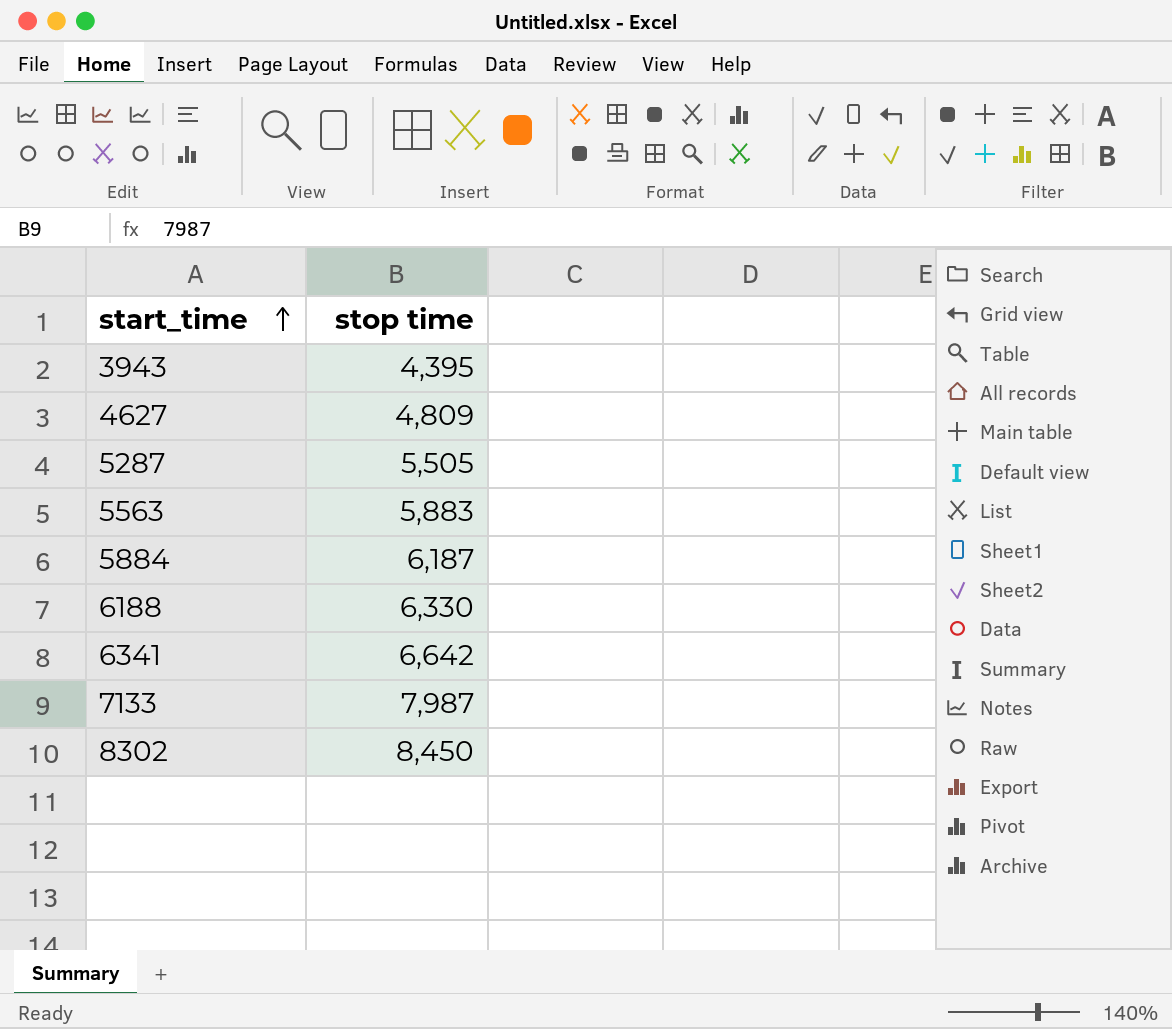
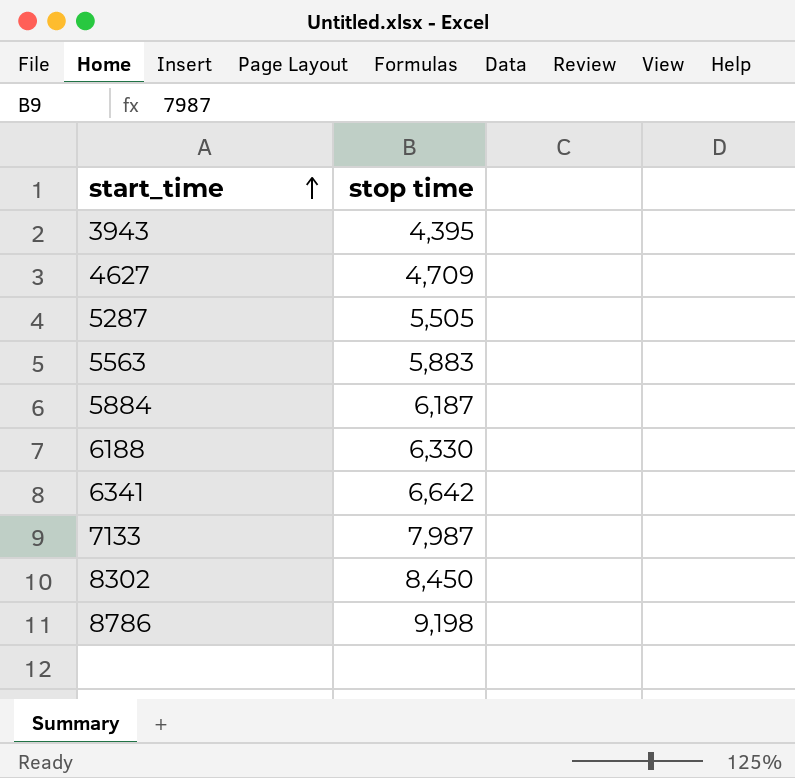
4627 | stop time: 4,809 -> 4,709
row 8786: none -> 9,198

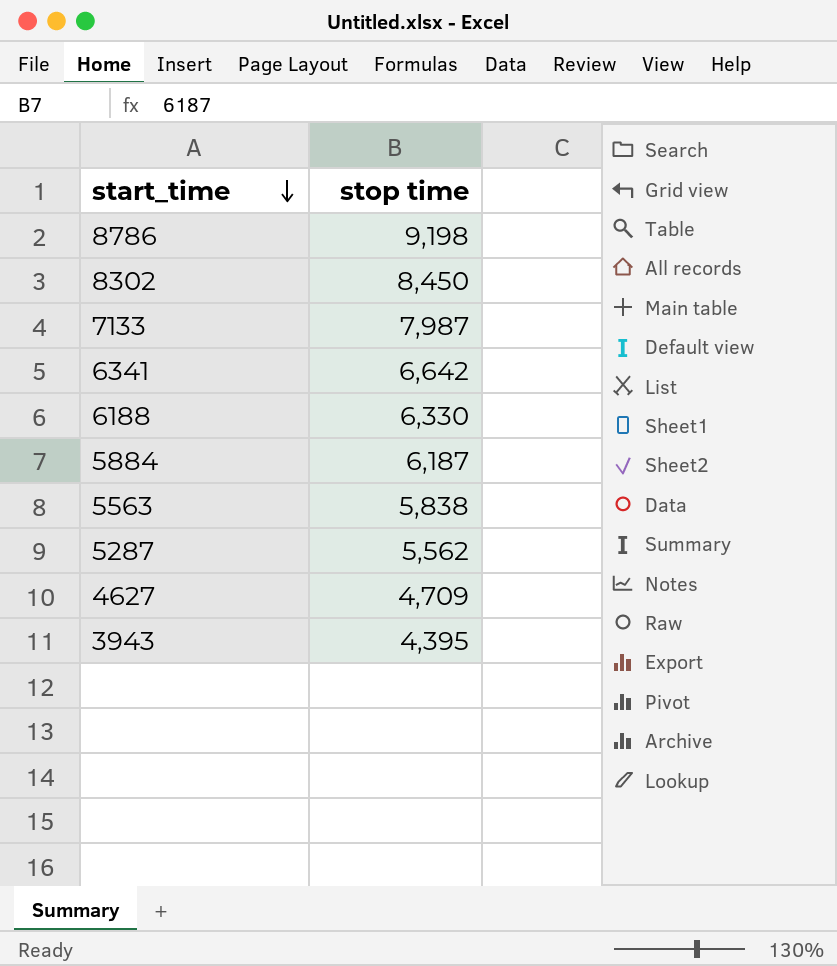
row order: start_time ascending -> start_time descending
5563 | stop time: 5,883 -> 5,838
5287 | stop time: 5,505 -> 5,562

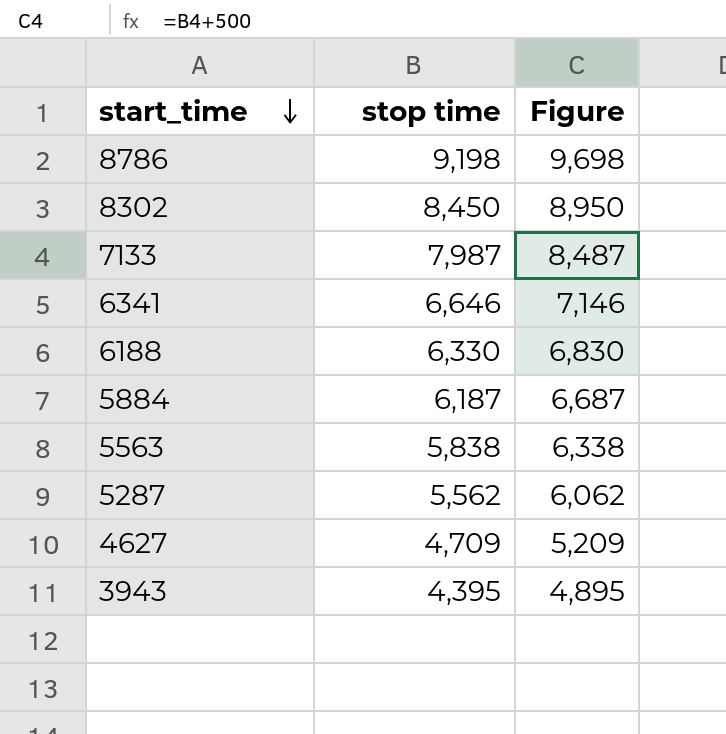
column Figure | formula: none -> [stop time] + 500
6341 | stop time: 6,642 -> 6,646

